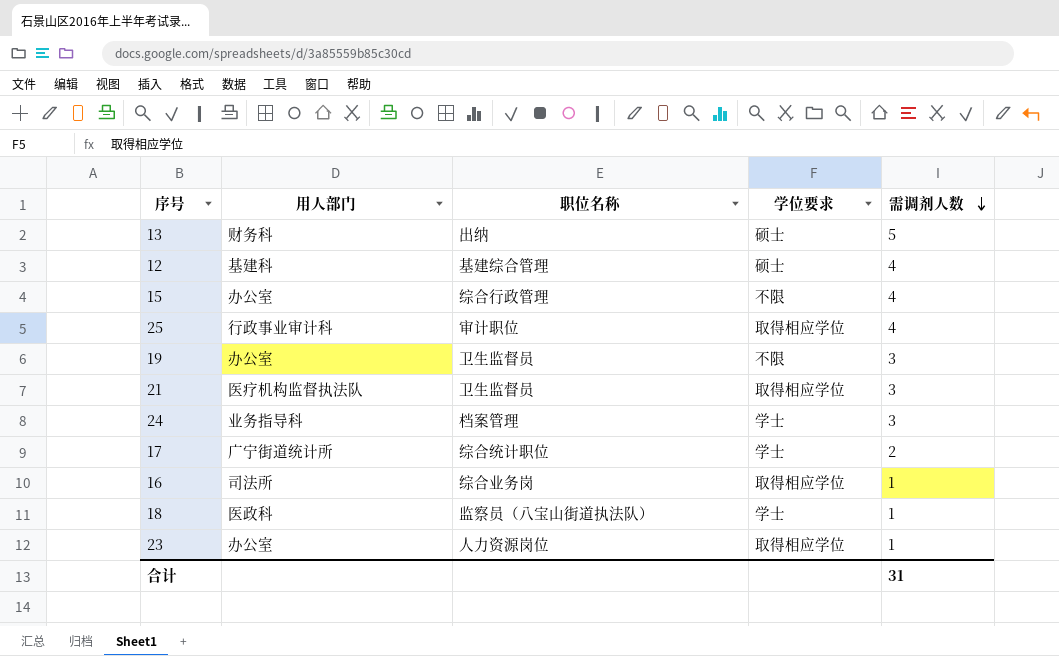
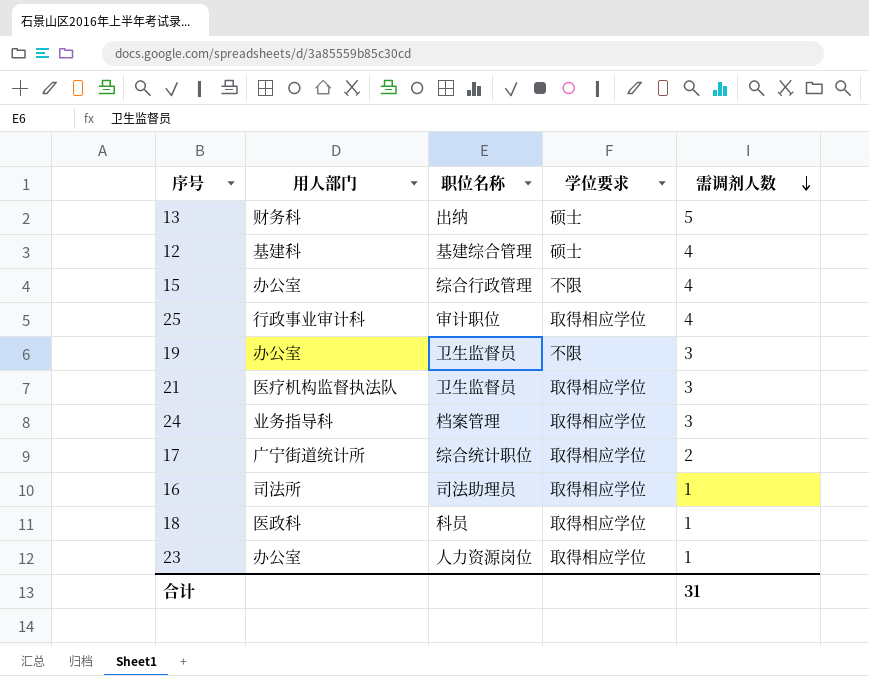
24 | 学位要求: 学士 -> 取得相应学位
17 | 学位要求: 学士 -> 取得相应学位
16 | 职位名称: 综合业务岗 -> 司法助理员
18 | 职位名称: 监察员（八宝山街道执法队） -> 科员
18 | 学位要求: 学士 -> 取得相应学位

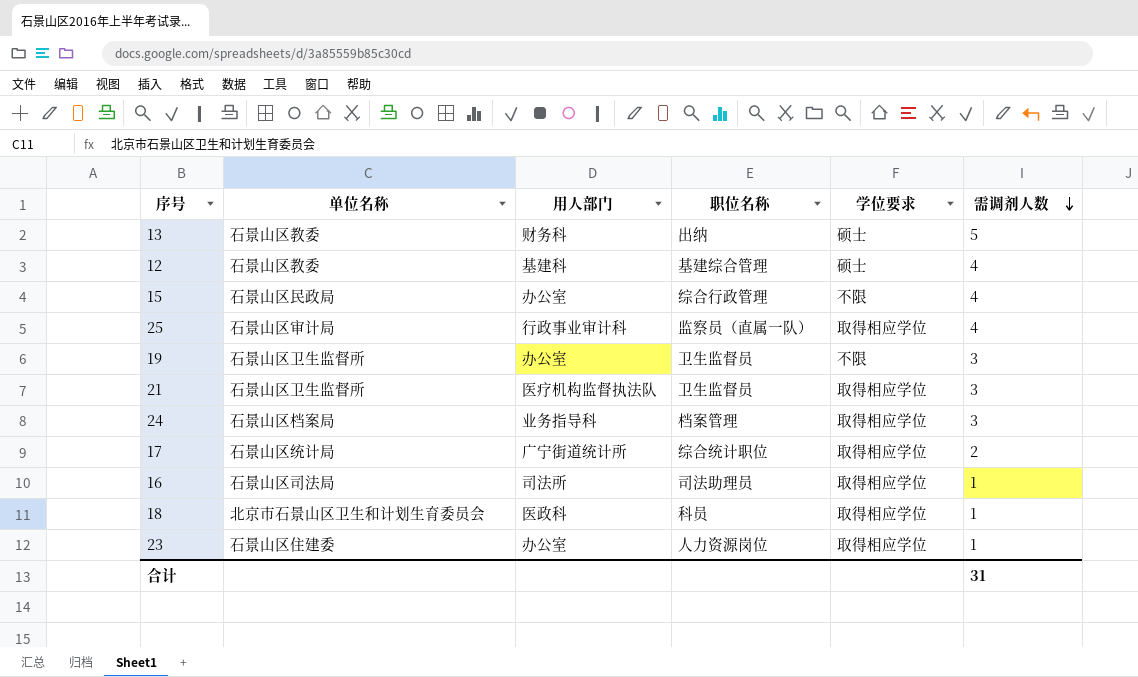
column 单位名称 | position: none -> 2
25 | 职位名称: 审计职位 -> 监察员（直属一队）

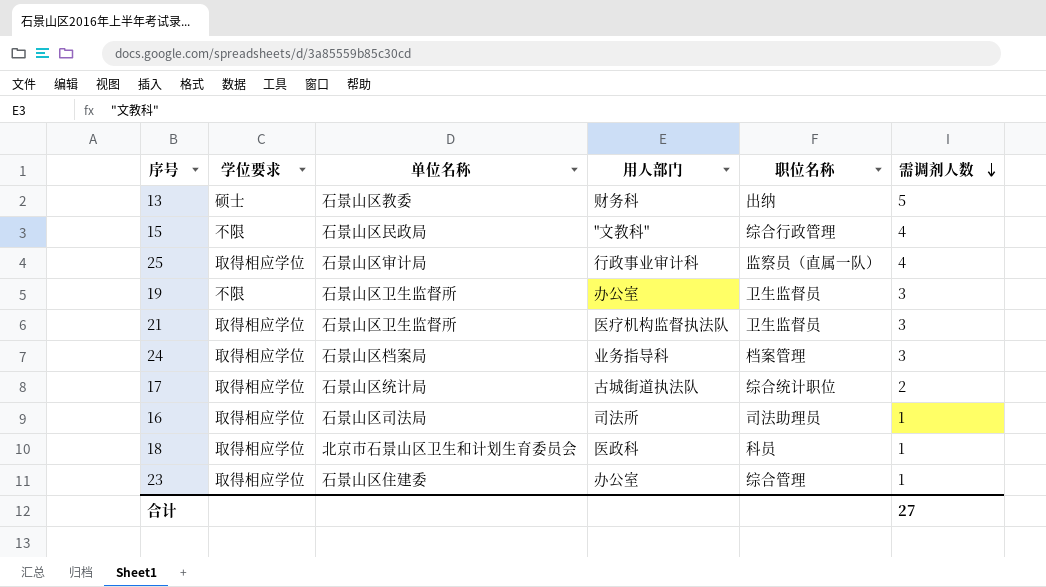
column 学位要求 | position: 5 -> 2
row 12: 石景山区教委 | 基建科 | 基建综合管理 | 硕士 | 4 -> none
15 | 用人部门: 办公室 -> "文教科"
17 | 用人部门: 广宁街道统计所 -> 古城街道执法队
23 | 职位名称: 人力资源岗位 -> 综合管理
合计 | 需调剂人数: 31 -> 27

